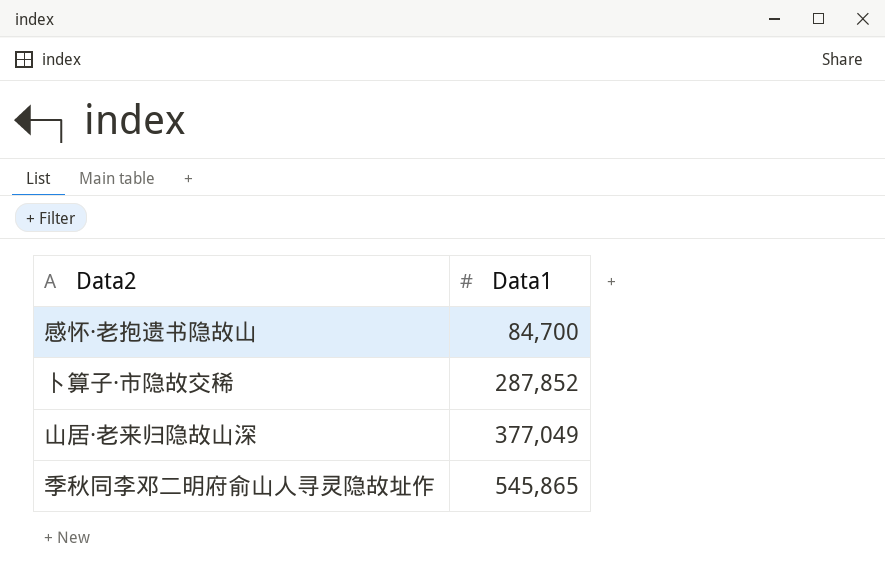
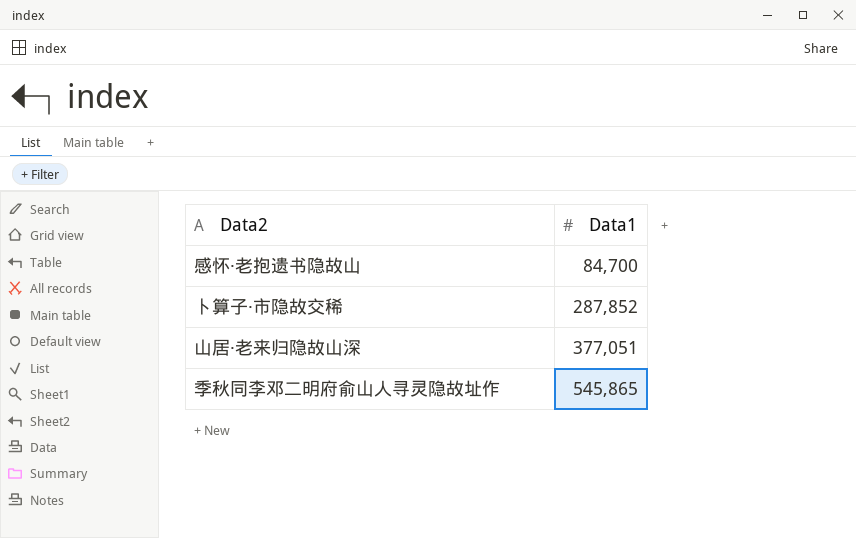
山居·老来归隐故山深 | Data1: 377,049 -> 377,051

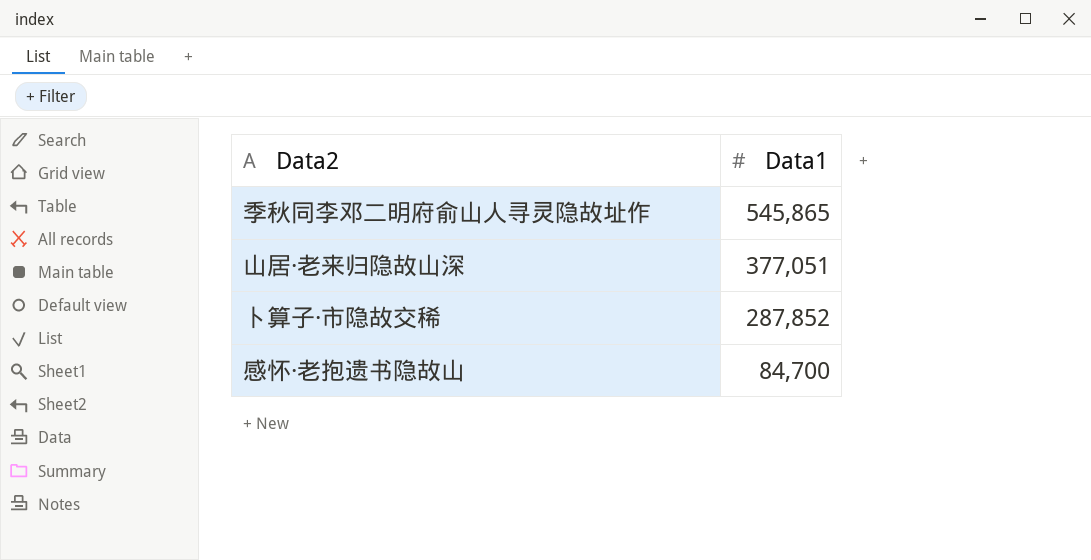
row order: Data1 ascending -> Data1 descending

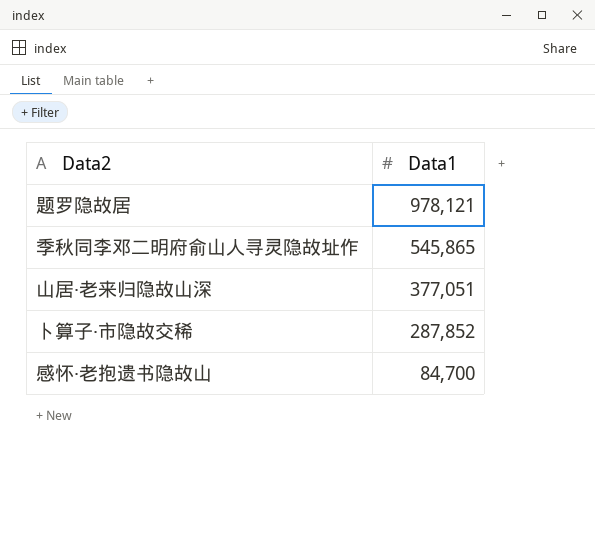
row 题罗隐故居: none -> 978,121

